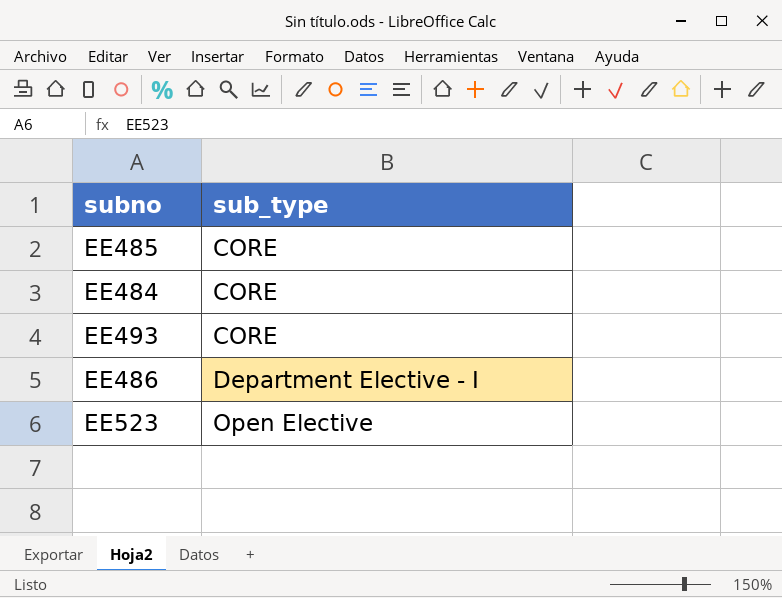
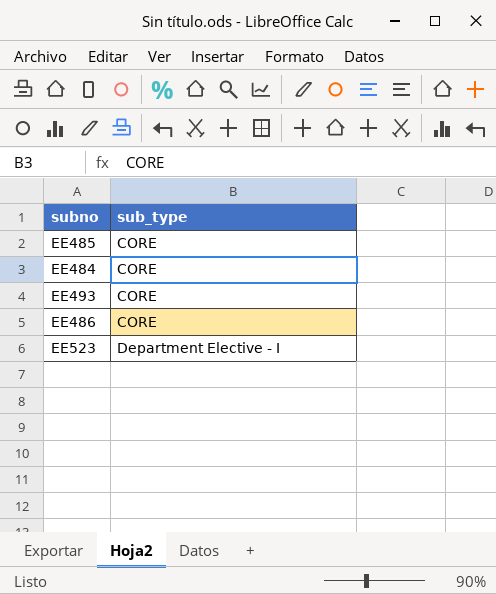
EE486 | sub_type: Department Elective - I -> CORE
EE523 | sub_type: Open Elective -> Department Elective - I

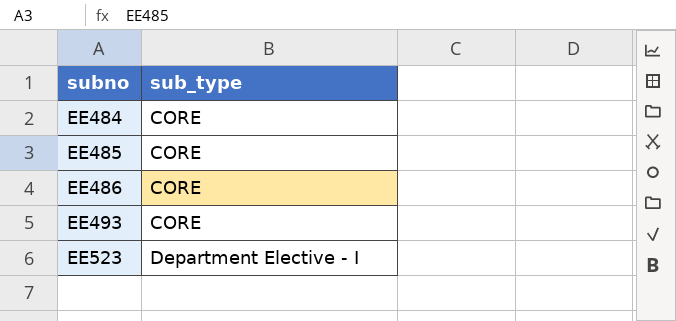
row order: sub_type ascending -> subno ascending

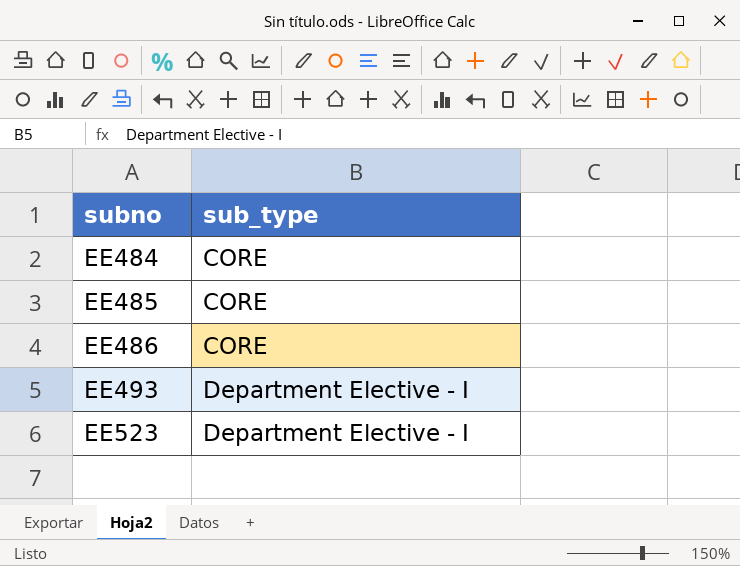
EE493 | sub_type: CORE -> Department Elective - I

